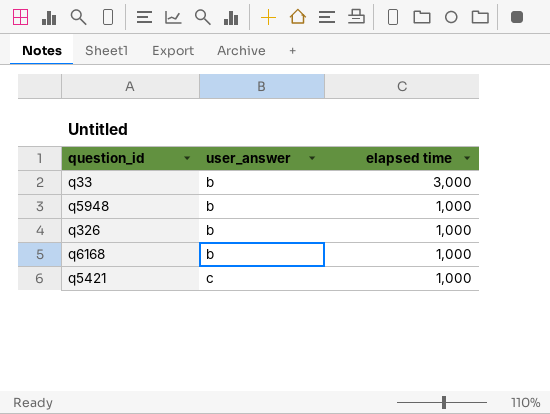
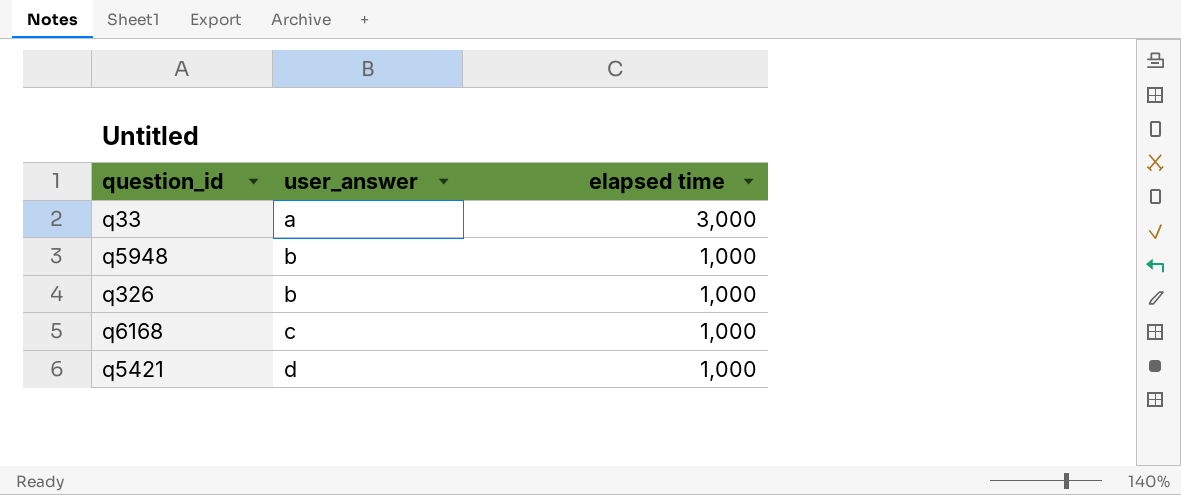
q33 | user_answer: b -> a
q6168 | user_answer: b -> c
q5421 | user_answer: c -> d

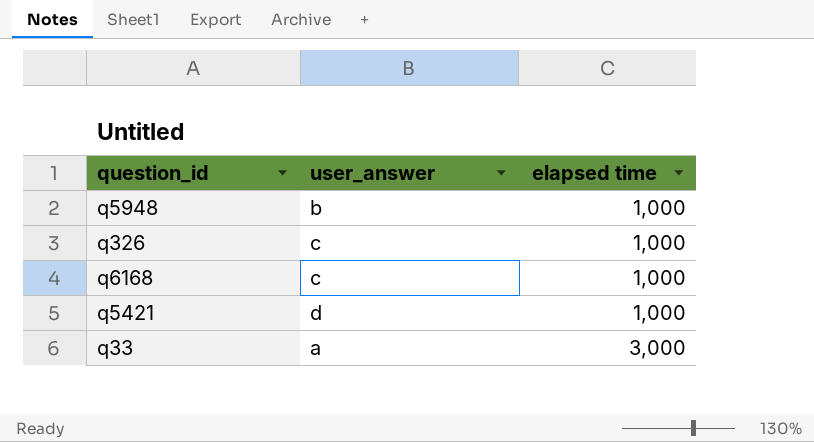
row order: user_answer ascending -> elapsed time ascending
q326 | user_answer: b -> c

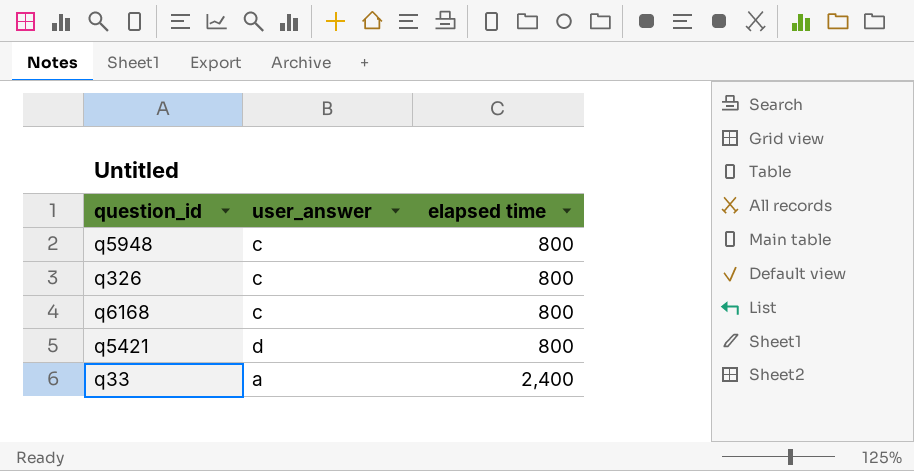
q5948 | user_answer: b -> c
q5948 | elapsed time: 1,000 -> 800
q326 | elapsed time: 1,000 -> 800
q6168 | elapsed time: 1,000 -> 800
q5421 | elapsed time: 1,000 -> 800
q33 | elapsed time: 3,000 -> 2,400

